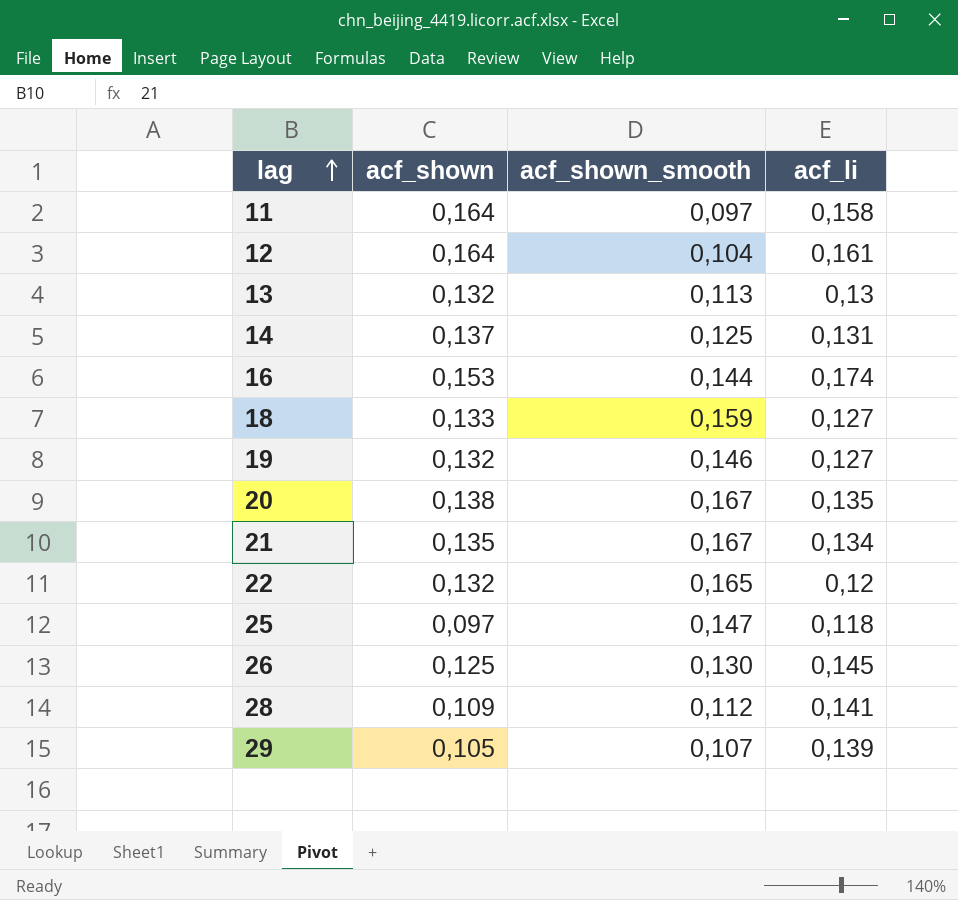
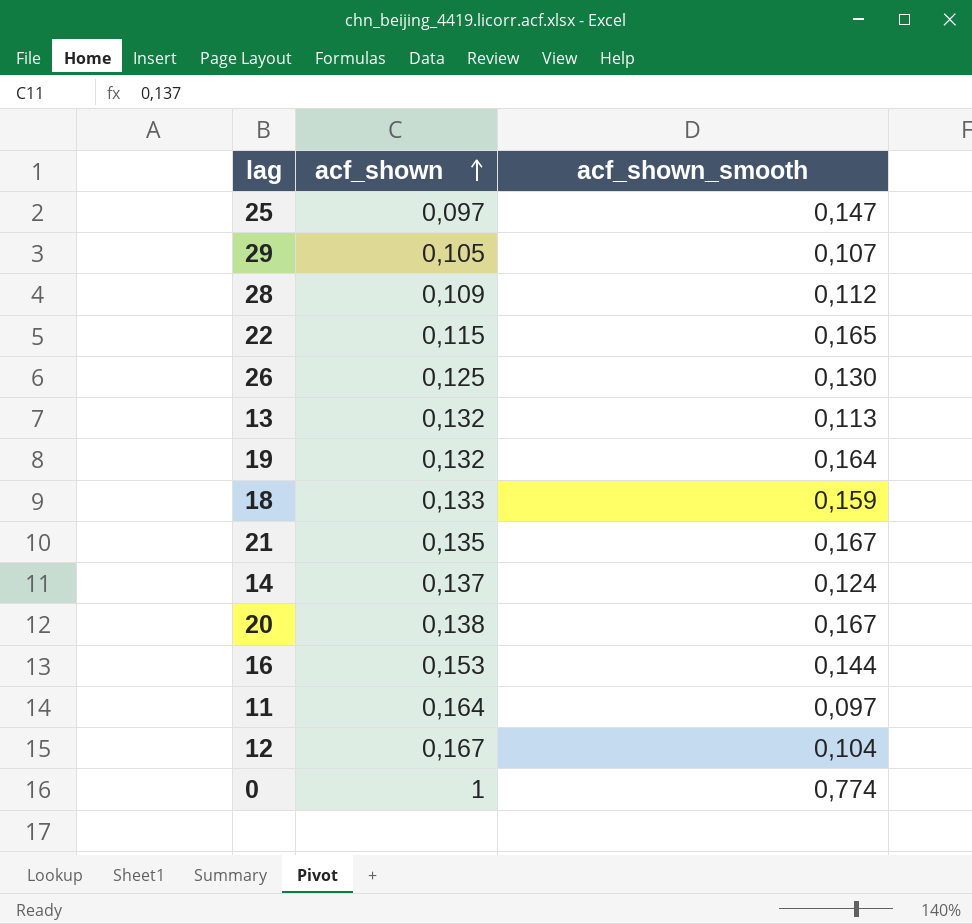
row order: lag ascending -> acf_shown ascending
column acf_li | position: 4 -> none
22 | acf_shown: 0,132 -> 0,115
19 | acf_shown_smooth: 0,146 -> 0,164
14 | acf_shown_smooth: 0,125 -> 0,124
12 | acf_shown: 0,164 -> 0,167
row 0: none -> 1 | 0,774

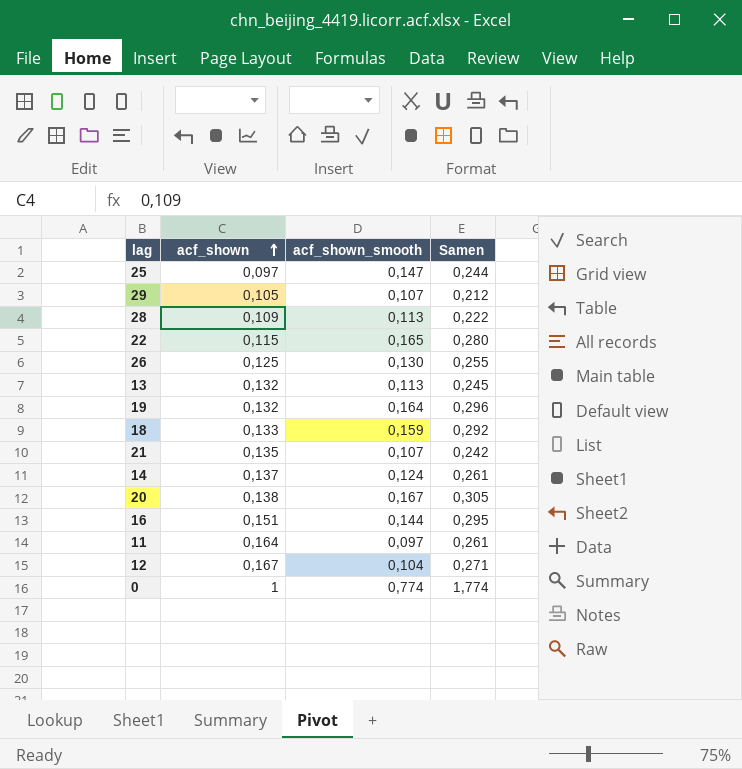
column Samen | formula: none -> [acf_shown] + [acf_shown_smooth]
28 | acf_shown_smooth: 0,112 -> 0,113
21 | acf_shown_smooth: 0,167 -> 0,107
16 | acf_shown: 0,153 -> 0,151

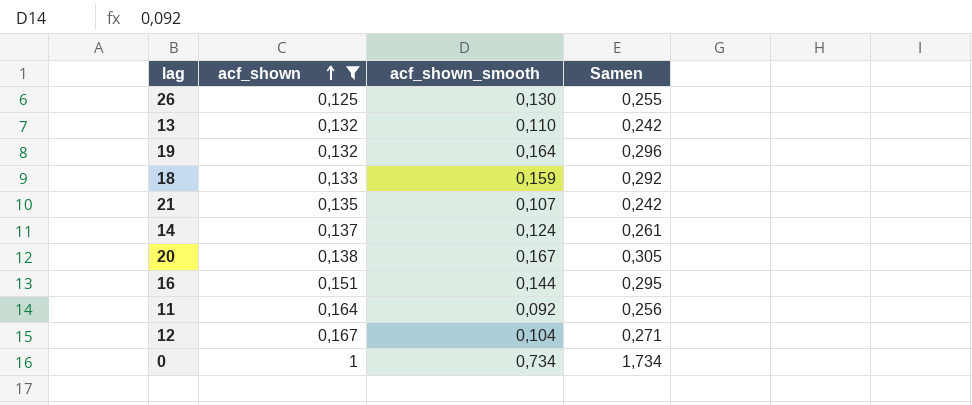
filter: none -> acf_shown >= 0,125
13 | acf_shown_smooth: 0,113 -> 0,110
13 | Samen: 0,245 -> 0,242
11 | acf_shown_smooth: 0,097 -> 0,092
11 | Samen: 0,261 -> 0,256
0 | acf_shown_smooth: 0,774 -> 0,734
0 | Samen: 1,774 -> 1,734

